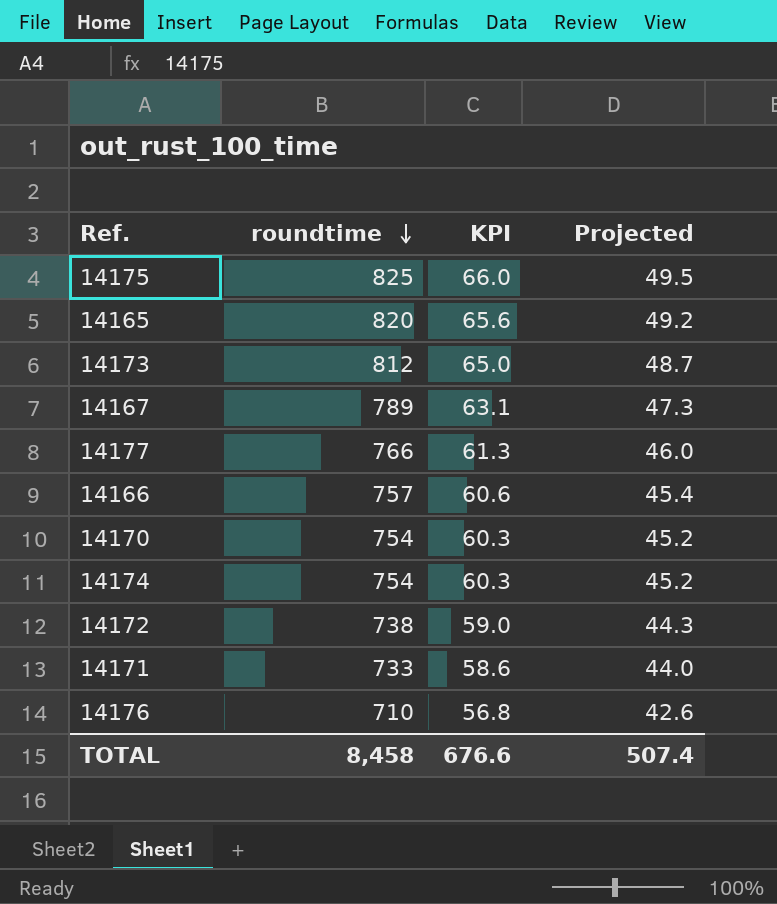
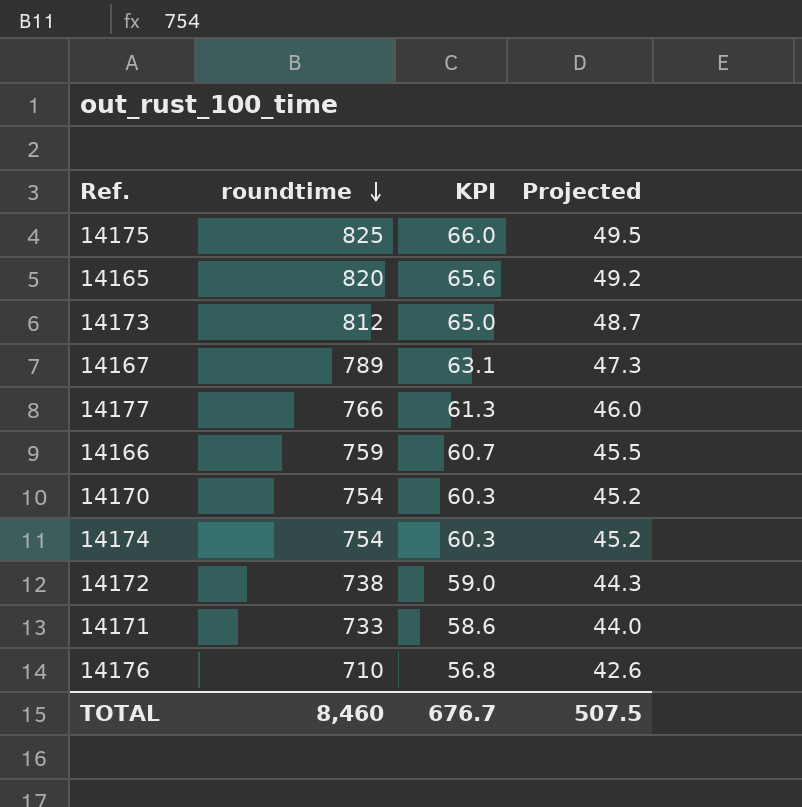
14166 | roundtime: 757 -> 759
14166 | KPI: 60.6 -> 60.7
14166 | Projected: 45.4 -> 45.5
TOTAL | roundtime: 8,458 -> 8,460
TOTAL | KPI: 676.6 -> 676.7
TOTAL | Projected: 507.4 -> 507.5

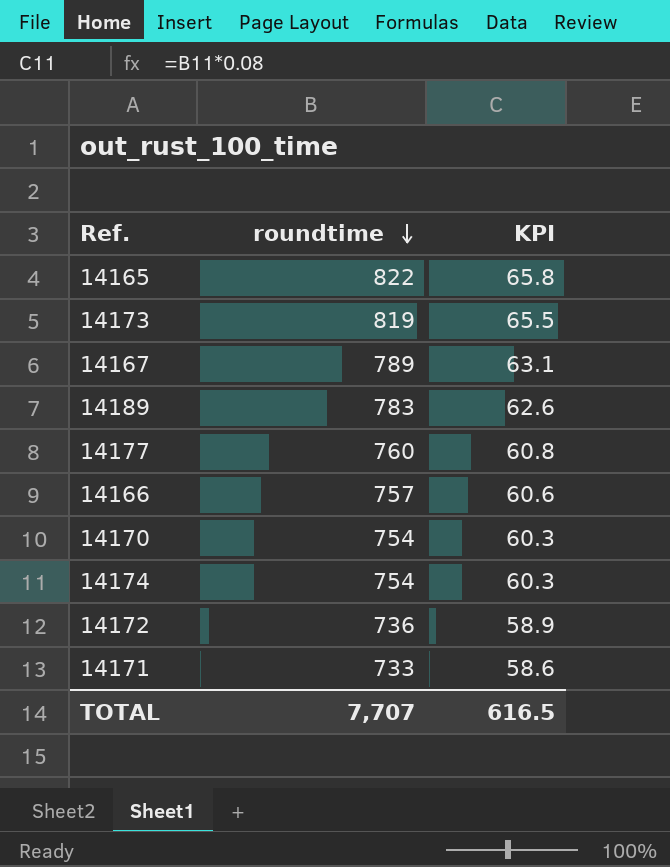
column Projected | formula: [roundtime] * 0.06 -> none
row 14175: 825 | 66.0 | 49.5 -> none
row 14176: 710 | 56.8 | 42.6 -> none
14165 | roundtime: 820 -> 822
14165 | KPI: 65.6 -> 65.8
14173 | roundtime: 812 -> 819
14173 | KPI: 65.0 -> 65.5
row 14189: none -> 783 | 62.6
14177 | roundtime: 766 -> 760
14177 | KPI: 61.3 -> 60.8
14166 | roundtime: 759 -> 757
14166 | KPI: 60.7 -> 60.6
14172 | roundtime: 738 -> 736
14172 | KPI: 59.0 -> 58.9
TOTAL | roundtime: 8,460 -> 7,707
TOTAL | KPI: 676.7 -> 616.5

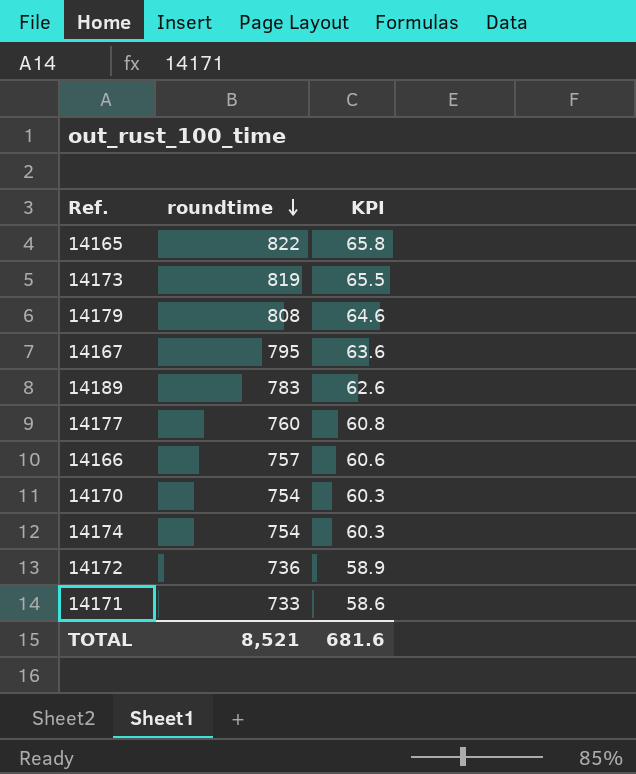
row 14179: none -> 808 | 64.6
14167 | roundtime: 789 -> 795
14167 | KPI: 63.1 -> 63.6
TOTAL | roundtime: 7,707 -> 8,521
TOTAL | KPI: 616.5 -> 681.6

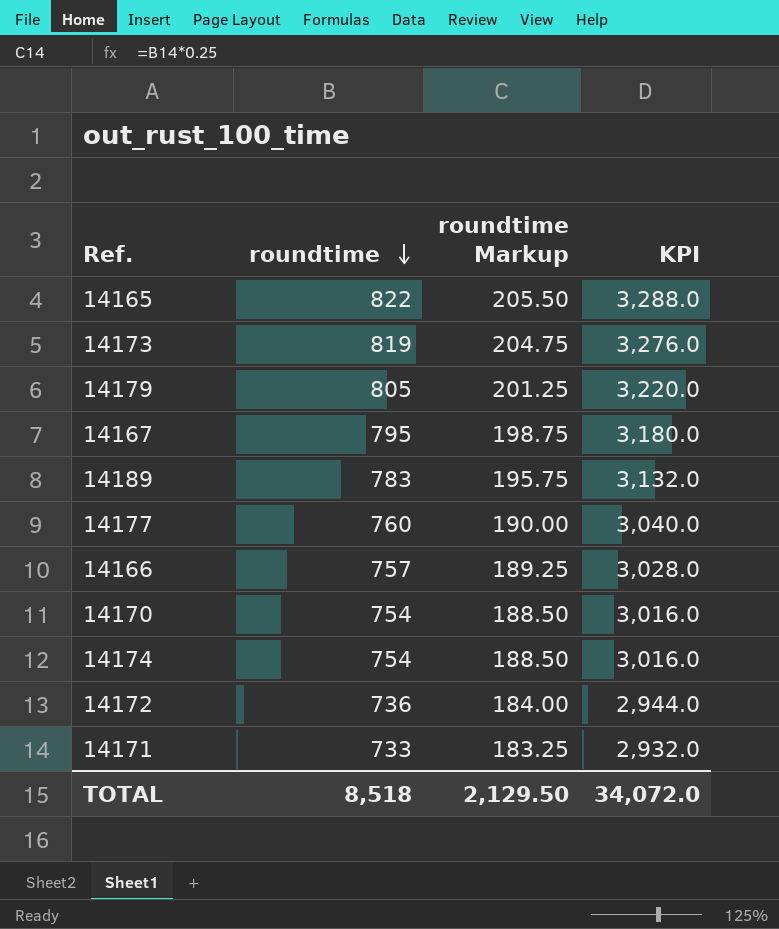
column roundtime Markup | formula: none -> [roundtime] * 0.25
column KPI | formula: [roundtime] * 0.08 -> [roundtime] * 4
14179 | roundtime: 808 -> 805
TOTAL | roundtime: 8,521 -> 8,518
TOTAL | KPI: 681.6 -> 34,072.0

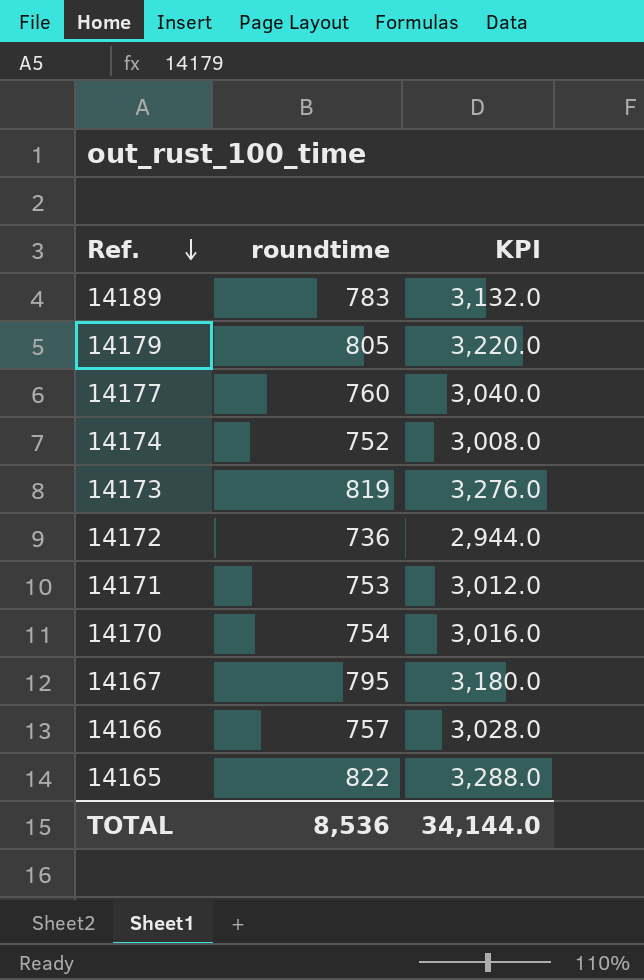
row order: roundtime descending -> Ref. descending
column roundtime Markup | formula: [roundtime] * 0.25 -> none
14174 | roundtime: 754 -> 752
14174 | KPI: 3,016.0 -> 3,008.0
14171 | roundtime: 733 -> 753
14171 | KPI: 2,932.0 -> 3,012.0
TOTAL | roundtime: 8,518 -> 8,536
TOTAL | KPI: 34,072.0 -> 34,144.0

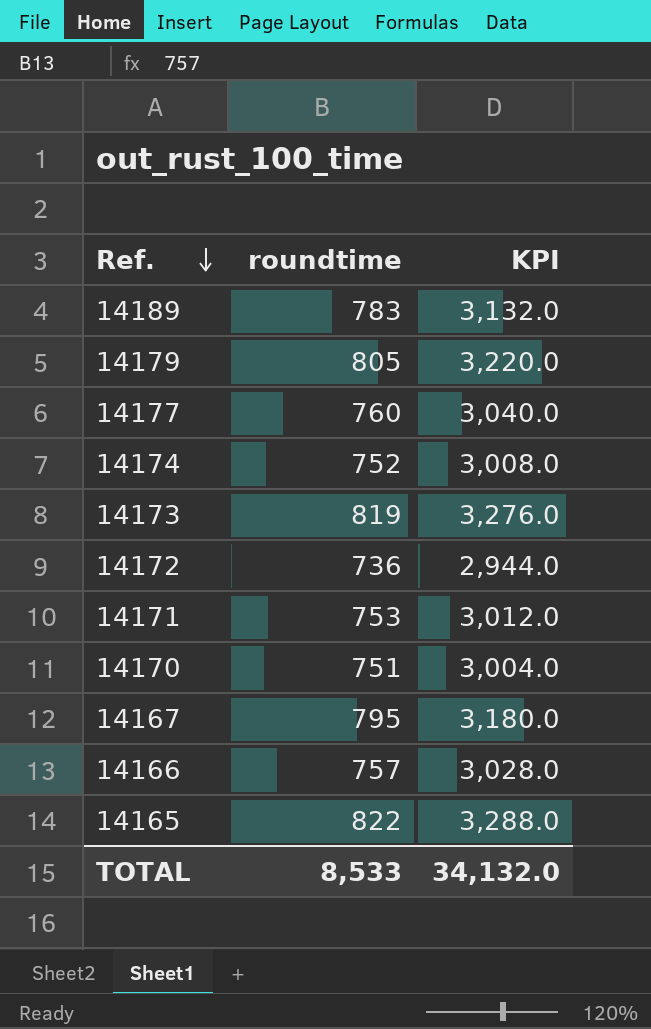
14170 | roundtime: 754 -> 751
14170 | KPI: 3,016.0 -> 3,004.0
TOTAL | roundtime: 8,536 -> 8,533
TOTAL | KPI: 34,144.0 -> 34,132.0

